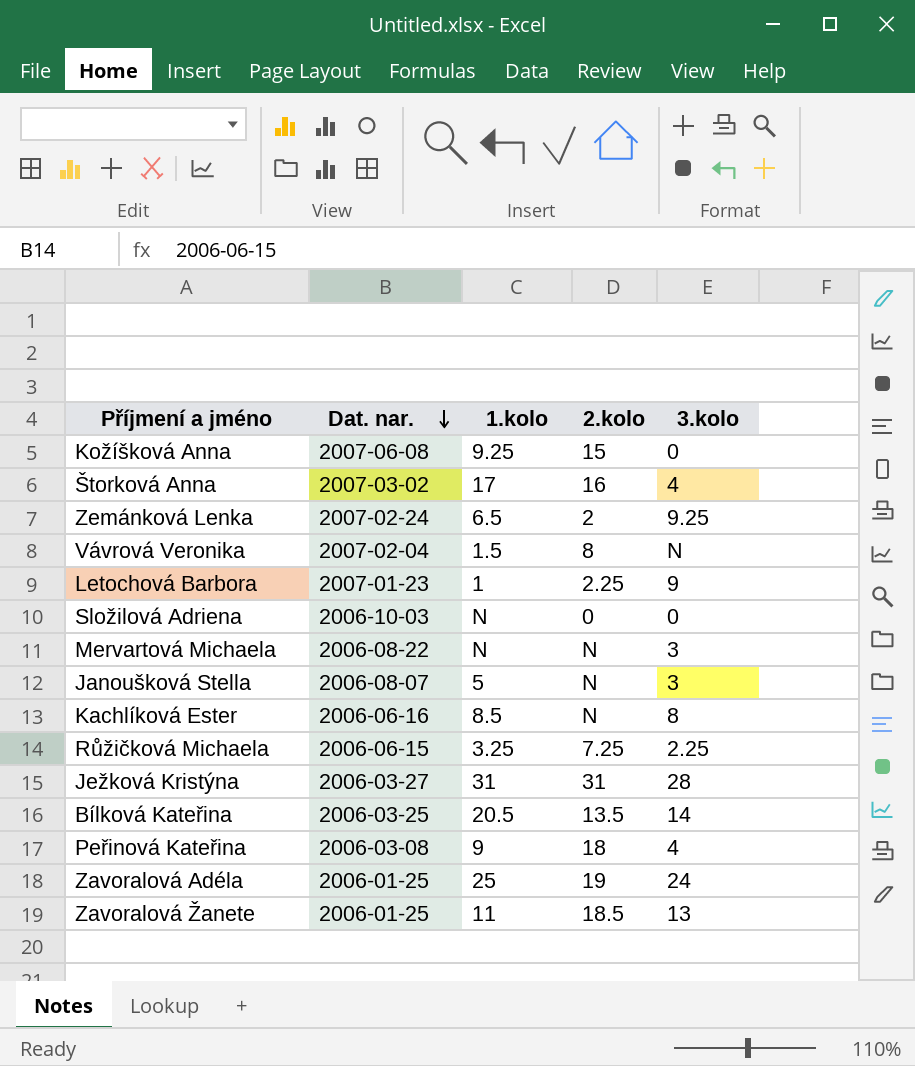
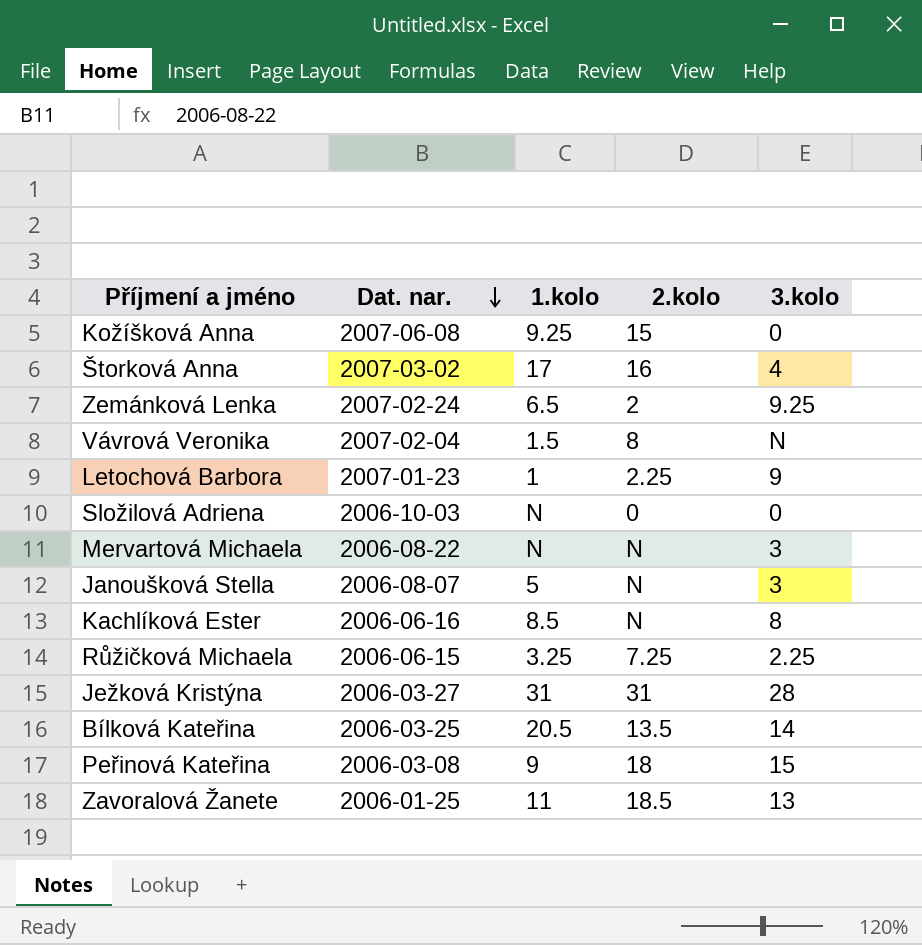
row Zavoralová Adéla: 2006-01-25 | 25 | 19 | 24 -> none
Peřinová Kateřina | 3.kolo: 4 -> 15

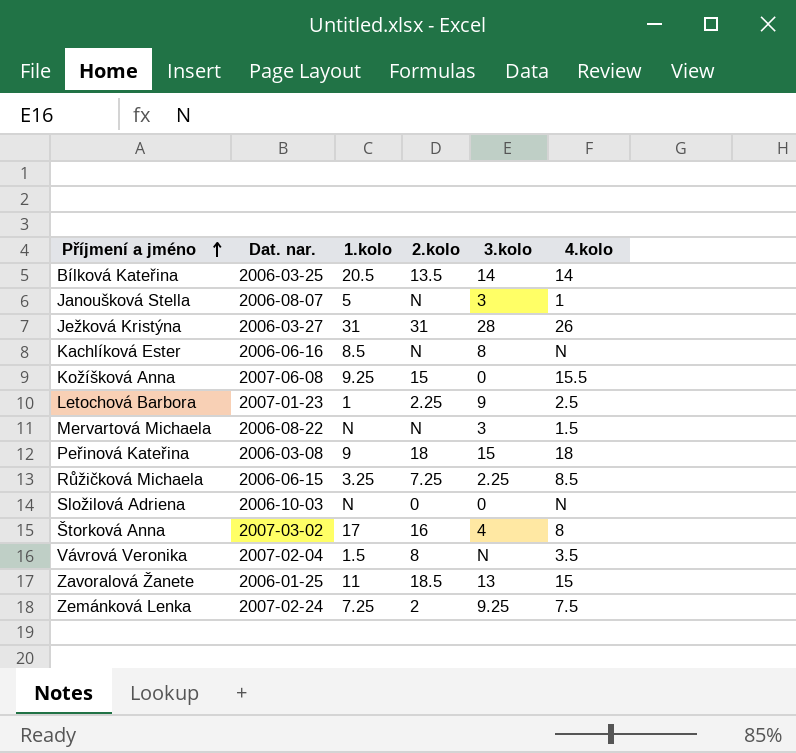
row order: Dat. nar. descending -> Příjmení a jméno ascending
column 4.kolo | position: none -> 6
Zemánková Lenka | 1.kolo: 6.5 -> 7.25

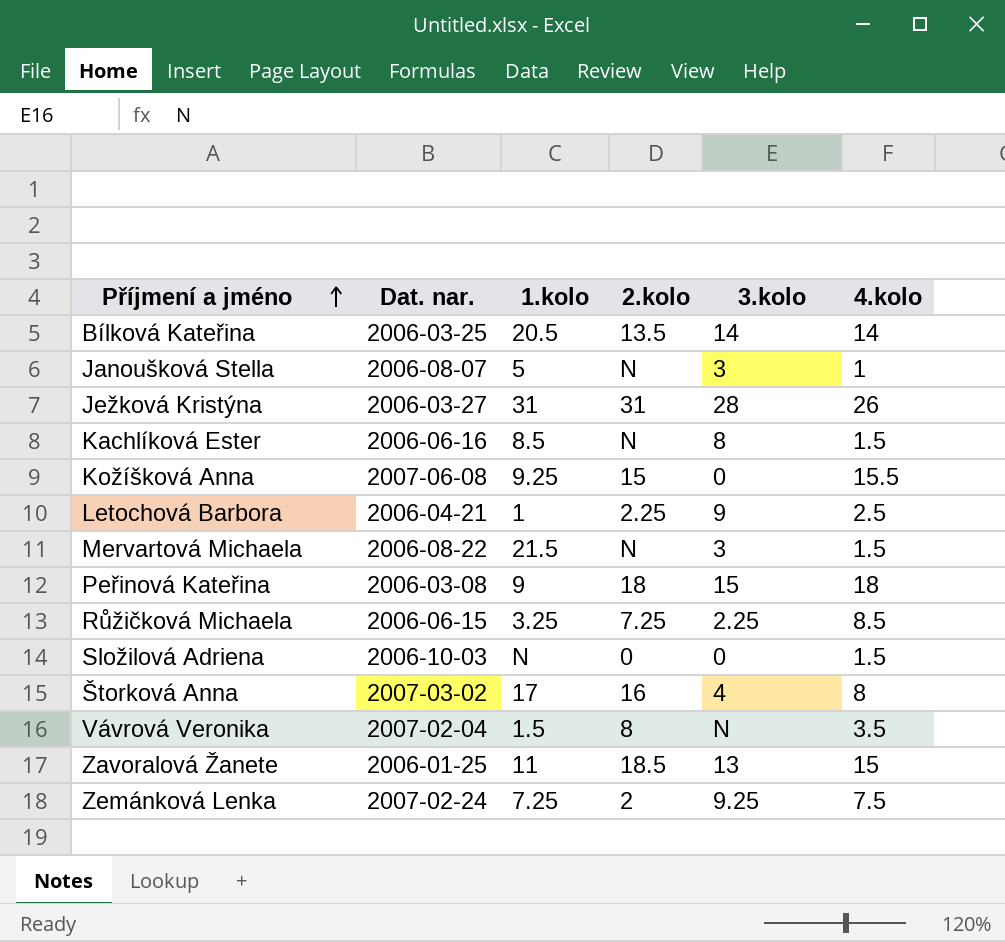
Kachlíková Ester | 4.kolo: N -> 1.5
Letochová Barbora | Dat. nar.: 2007-01-23 -> 2006-04-21
Mervartová Michaela | 1.kolo: N -> 21.5
Složilová Adriena | 4.kolo: N -> 1.5

